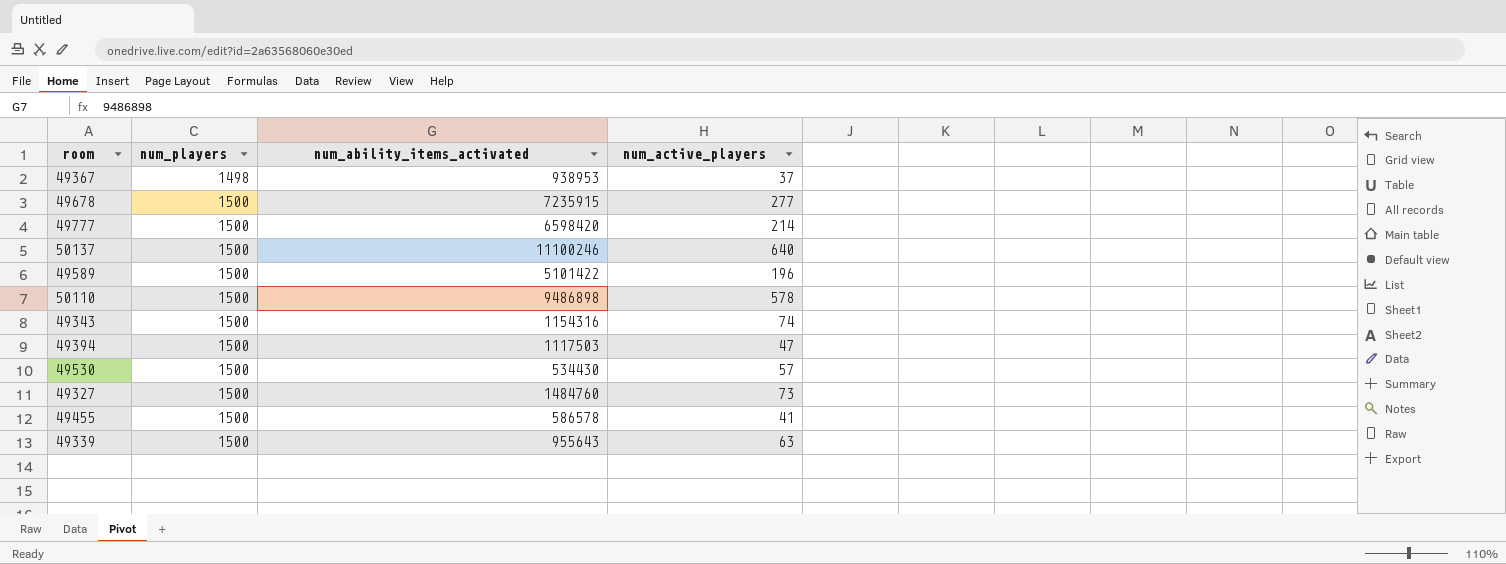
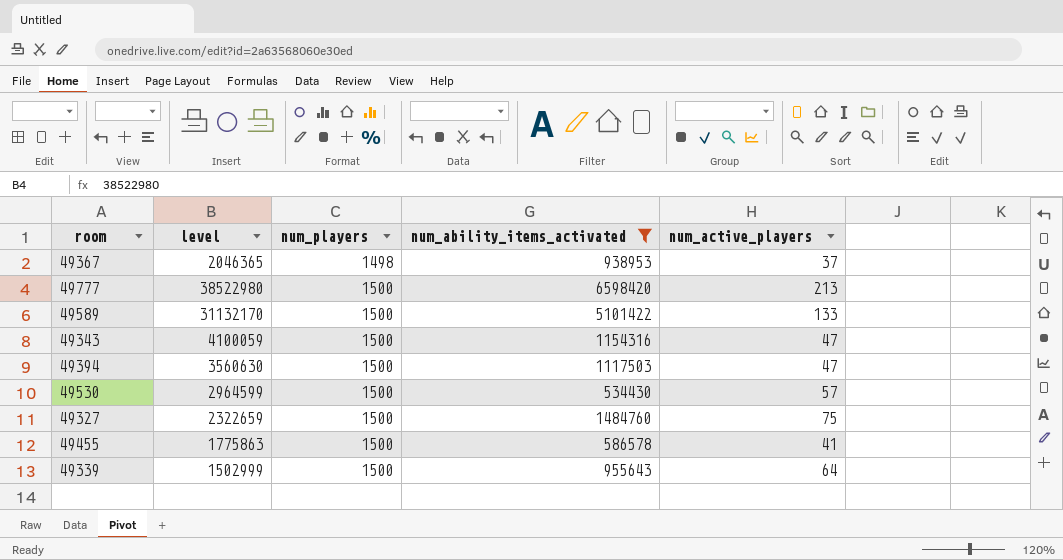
filter: none -> num_ability_items_activated <= 6598420
column level | position: none -> 2
49777 | num_active_players: 214 -> 213
49589 | num_active_players: 196 -> 133
49343 | num_active_players: 74 -> 47
49327 | num_active_players: 73 -> 75
49339 | num_active_players: 63 -> 64

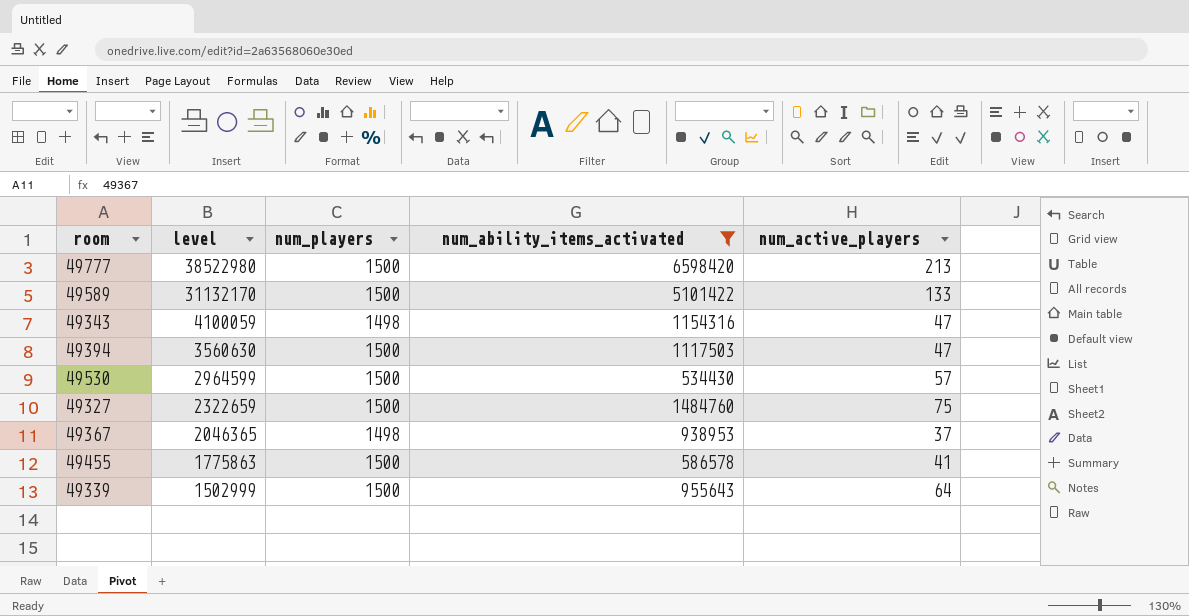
row order: num_players ascending -> level descending
49343 | num_players: 1500 -> 1498

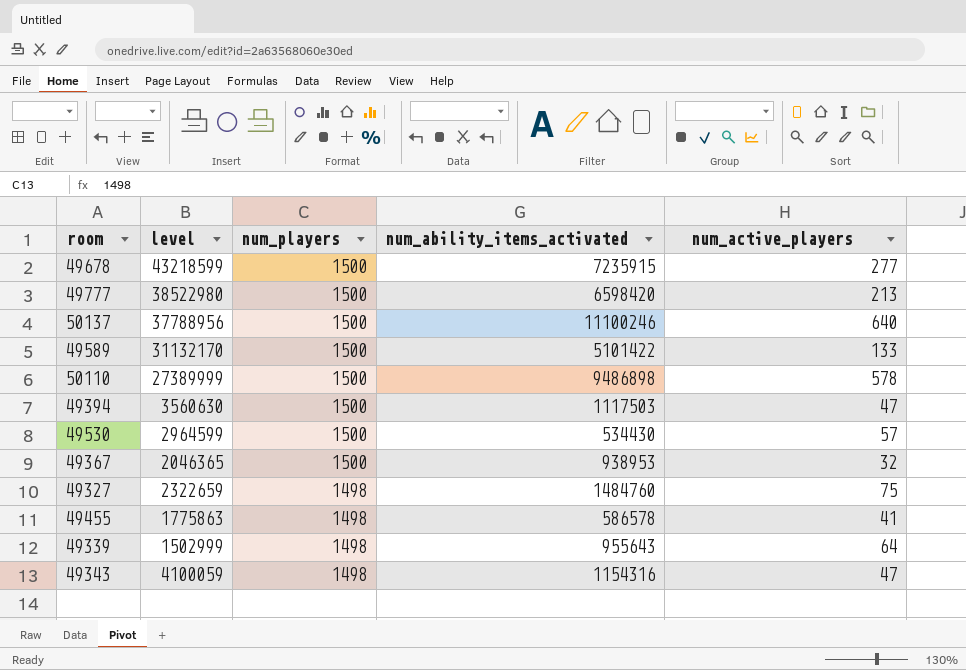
filter: num_ability_items_activated <= 6598420 -> none
row order: level descending -> num_players descending
49367 | num_players: 1498 -> 1500
49367 | num_active_players: 37 -> 32
49327 | num_players: 1500 -> 1498
49455 | num_players: 1500 -> 1498
49339 | num_players: 1500 -> 1498

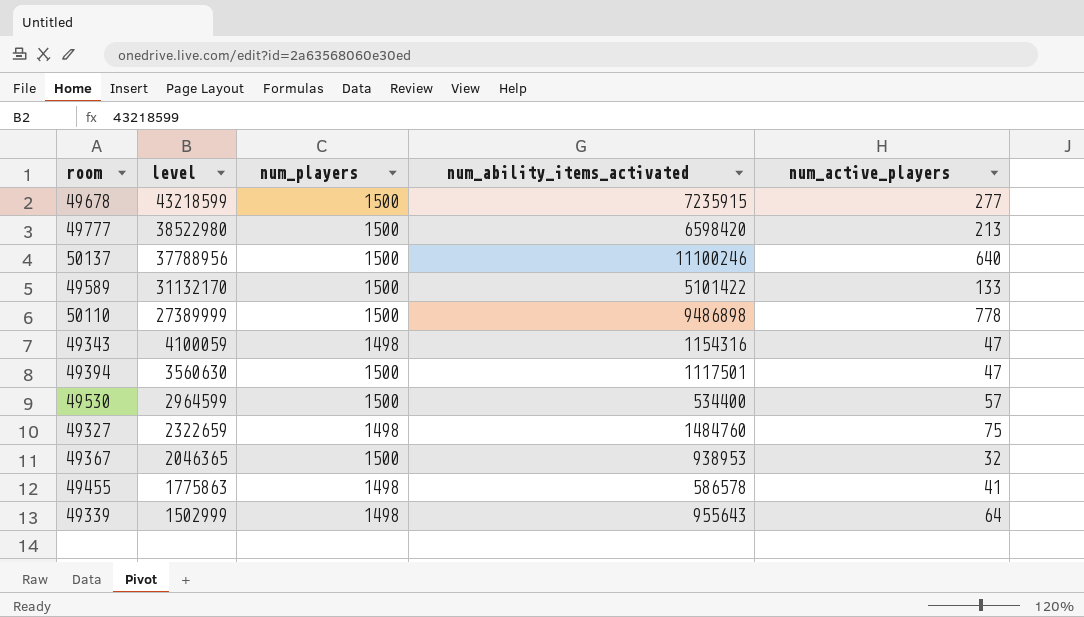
row order: num_players descending -> level descending
50110 | num_active_players: 578 -> 778
49394 | num_ability_items_activated: 1117503 -> 1117501
49530 | num_ability_items_activated: 534430 -> 534400

